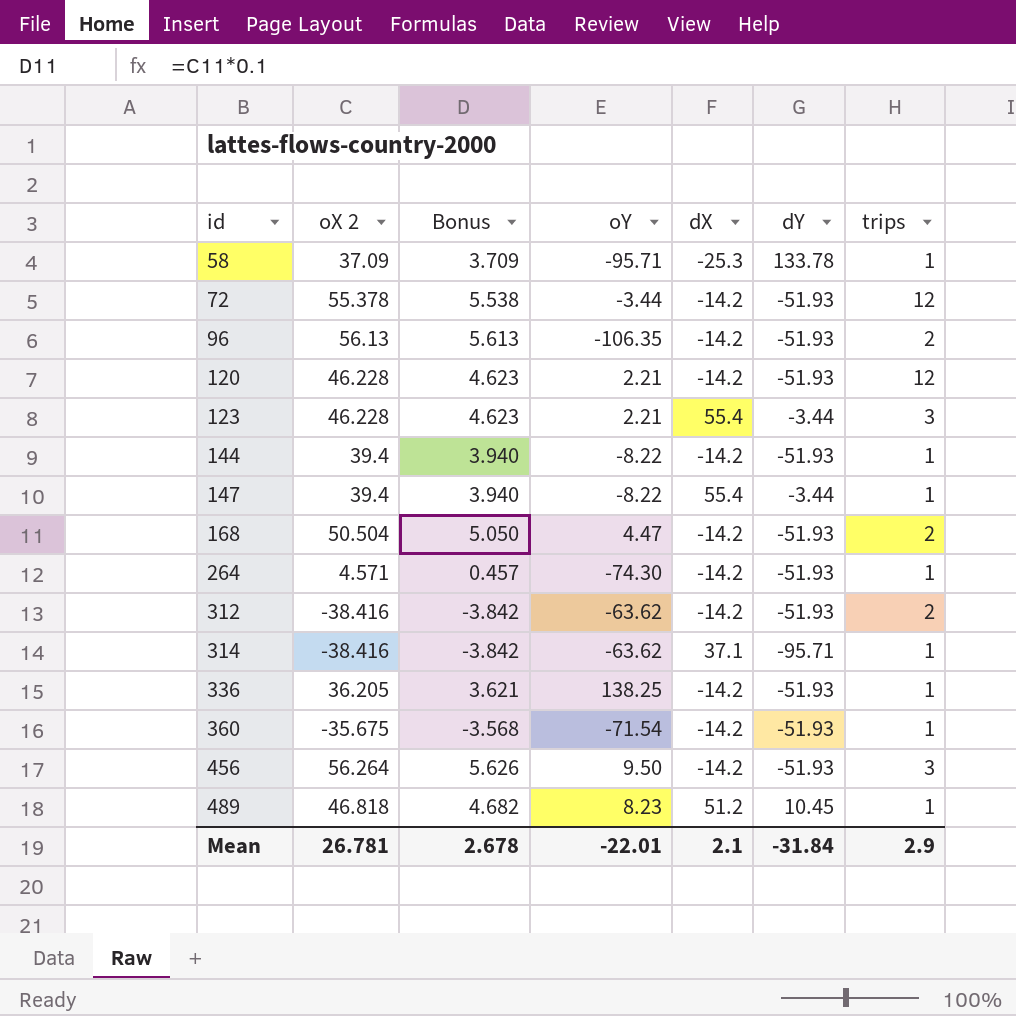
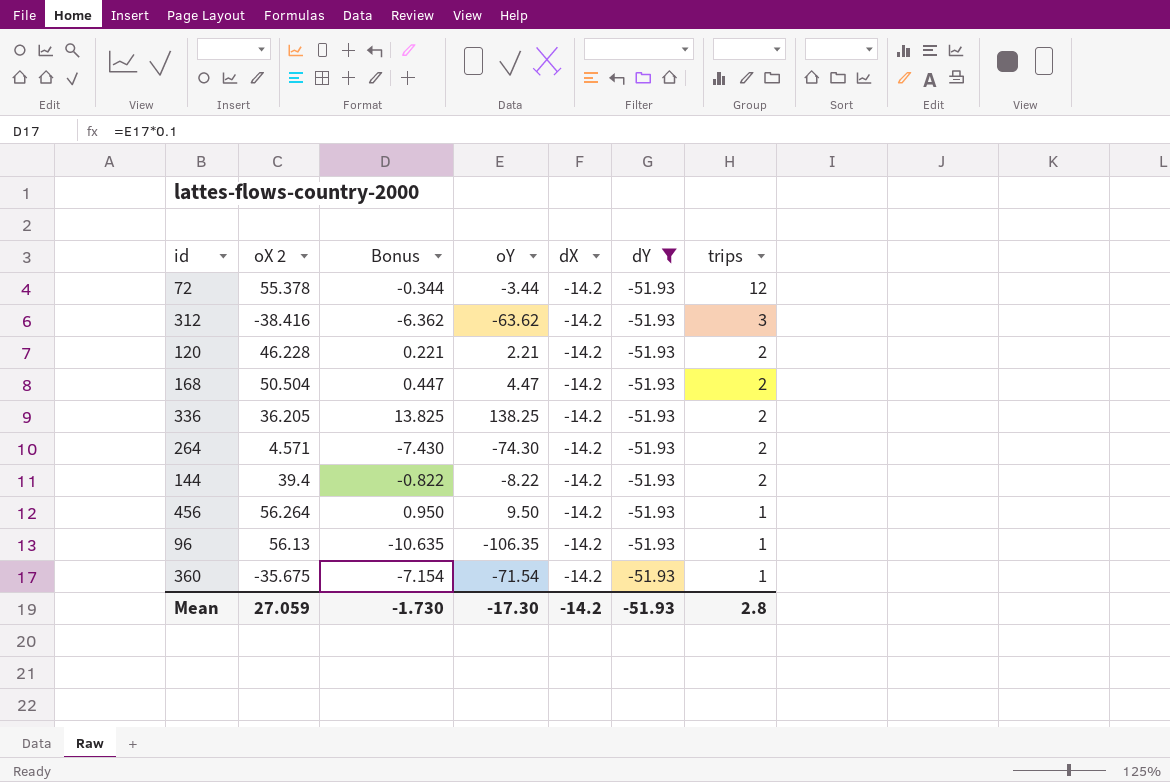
filter: none -> dY = -51.93
row order: id ascending -> trips descending
column Bonus | formula: [oX 2] * 0.1 -> [oY] * 0.1
312 | trips: 2 -> 3
120 | trips: 12 -> 2
336 | trips: 1 -> 2
264 | trips: 1 -> 2
144 | trips: 1 -> 2
456 | trips: 3 -> 1
96 | trips: 2 -> 1
Mean | oX 2: 26.781 -> 27.059
Mean | Bonus: 2.678 -> -1.730
Mean | oY: -22.01 -> -17.30
Mean | dX: 2.1 -> -14.2
Mean | dY: -31.84 -> -51.93
Mean | trips: 2.9 -> 2.8

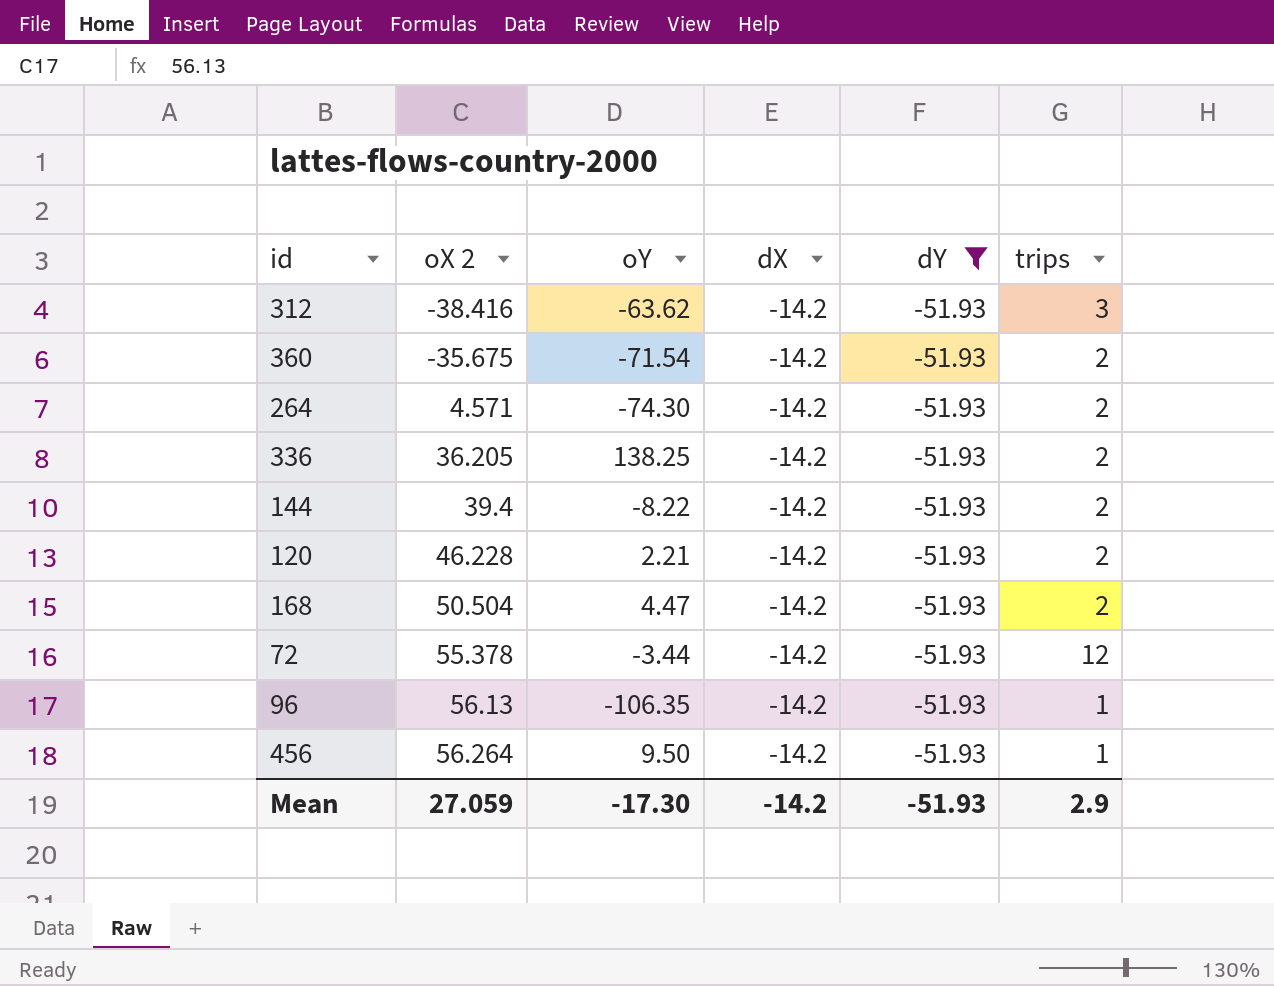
row order: trips descending -> oX 2 ascending
column Bonus | formula: [oY] * 0.1 -> none
360 | trips: 1 -> 2
Mean | trips: 2.8 -> 2.9

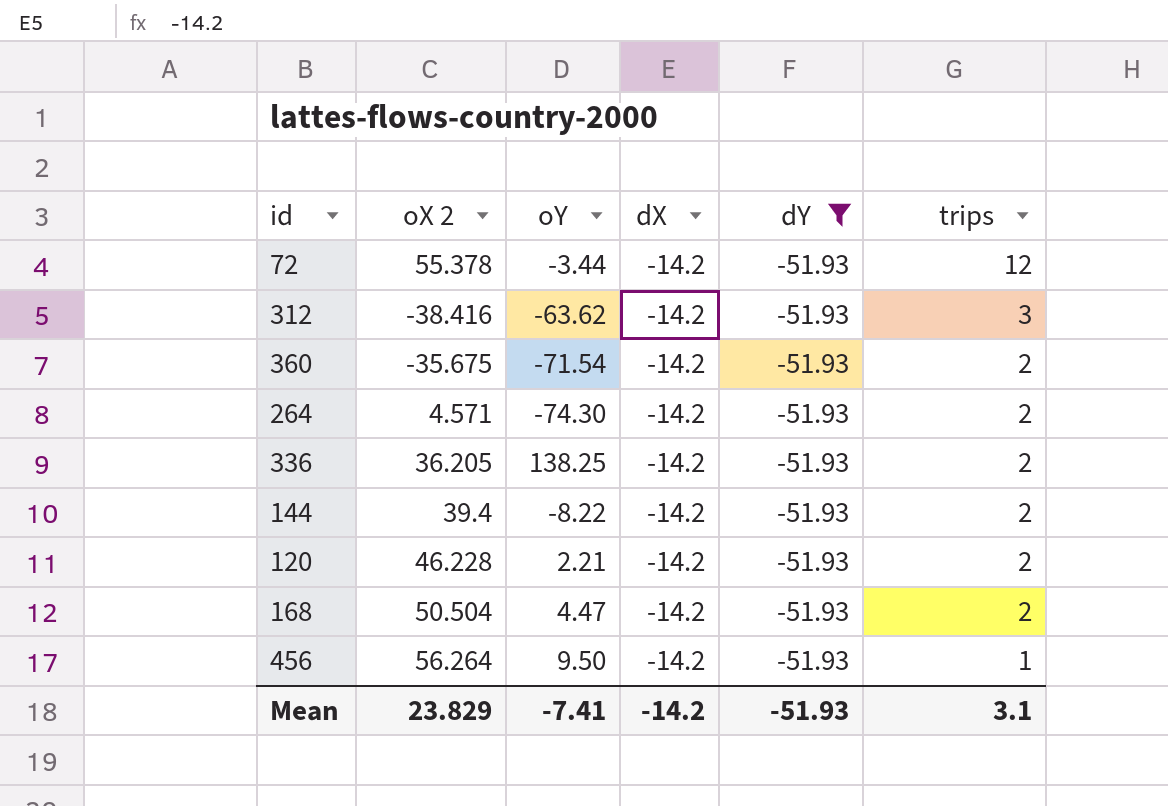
row order: oX 2 ascending -> trips descending
row 96: 56.13 | -106.35 | -14.2 | -51.93 | 1 -> none
Mean | oX 2: 27.059 -> 23.829
Mean | oY: -17.30 -> -7.41
Mean | trips: 2.9 -> 3.1

